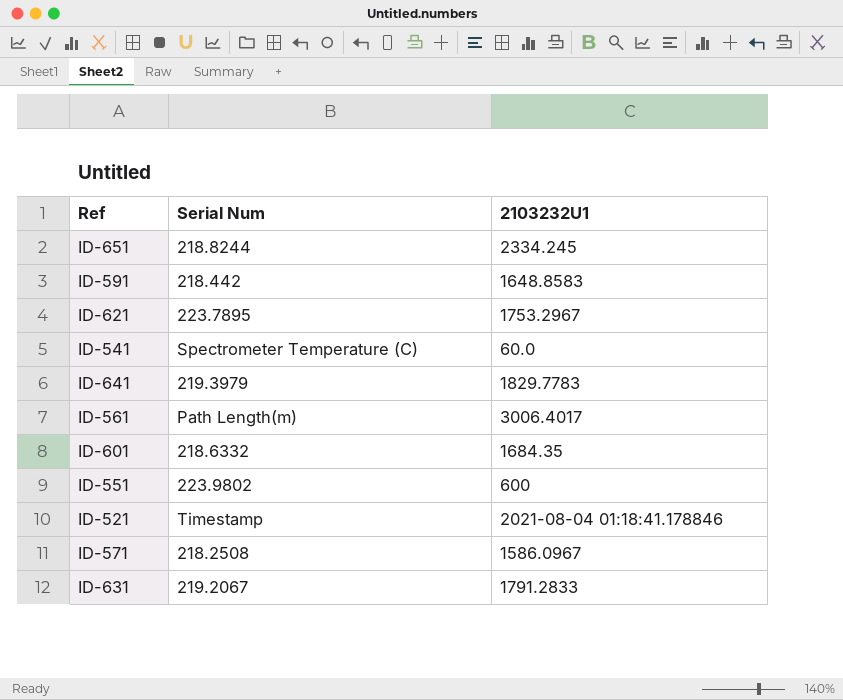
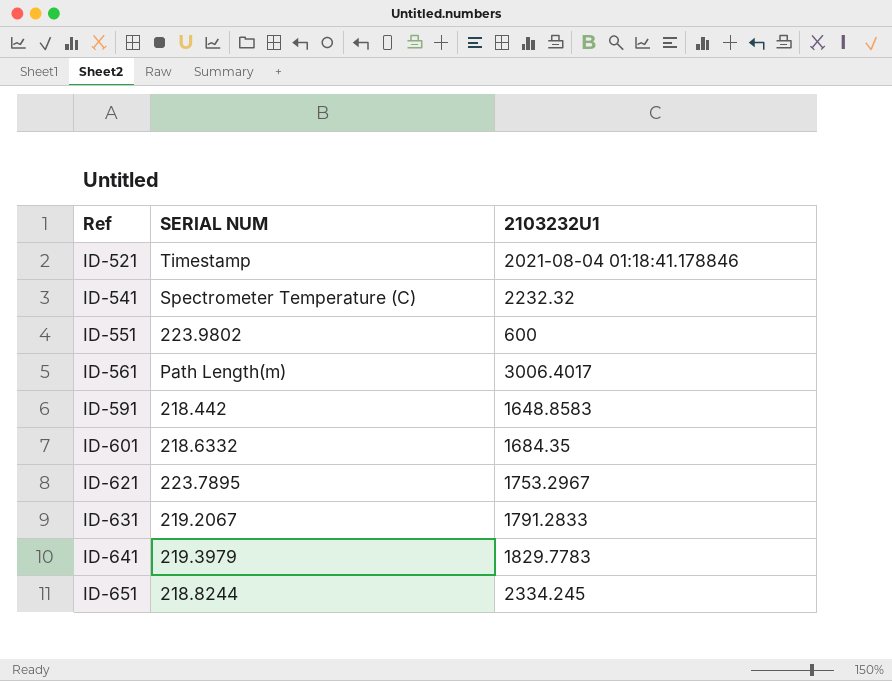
row order: none -> Ref ascending
column name: Serial Num -> SERIAL NUM
row ID-571: 218.2508 | 1586.0967 -> none
ID-541 | 2103232U1: 60.0 -> 2232.32

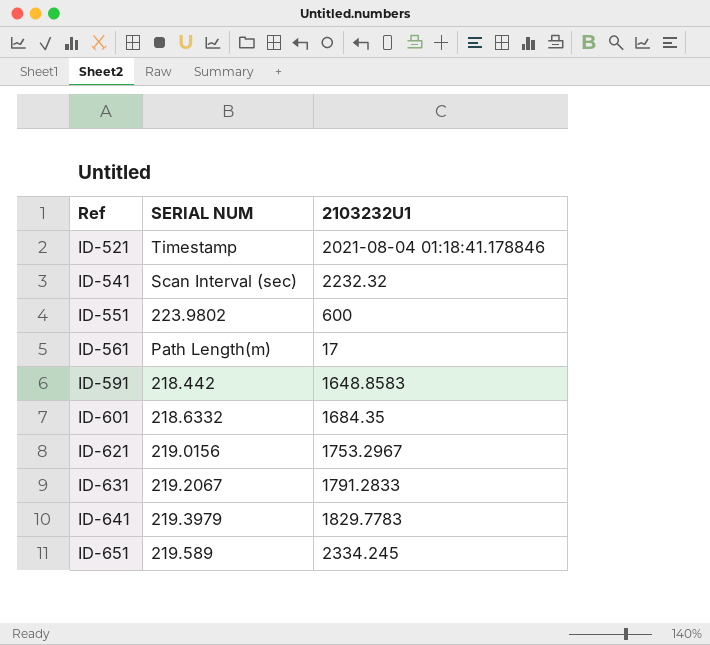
ID-541 | SERIAL NUM: Spectrometer Temperature (C) -> Scan Interval (sec)
ID-561 | 2103232U1: 3006.4017 -> 17
ID-621 | SERIAL NUM: 223.7895 -> 219.0156
ID-651 | SERIAL NUM: 218.8244 -> 219.589

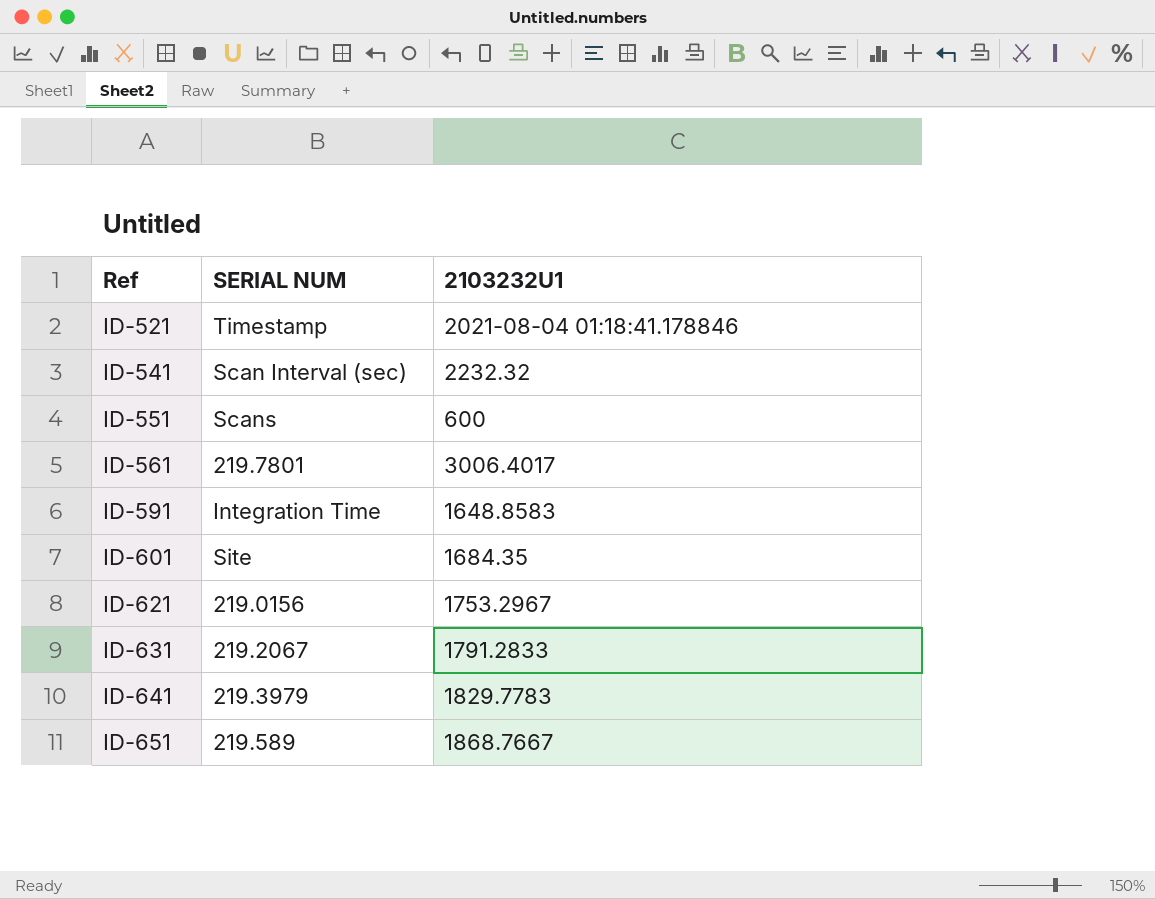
ID-551 | SERIAL NUM: 223.9802 -> Scans
ID-561 | SERIAL NUM: Path Length(m) -> 219.7801
ID-561 | 2103232U1: 17 -> 3006.4017
ID-591 | SERIAL NUM: 218.442 -> Integration Time
ID-601 | SERIAL NUM: 218.6332 -> Site
ID-651 | 2103232U1: 2334.245 -> 1868.7667

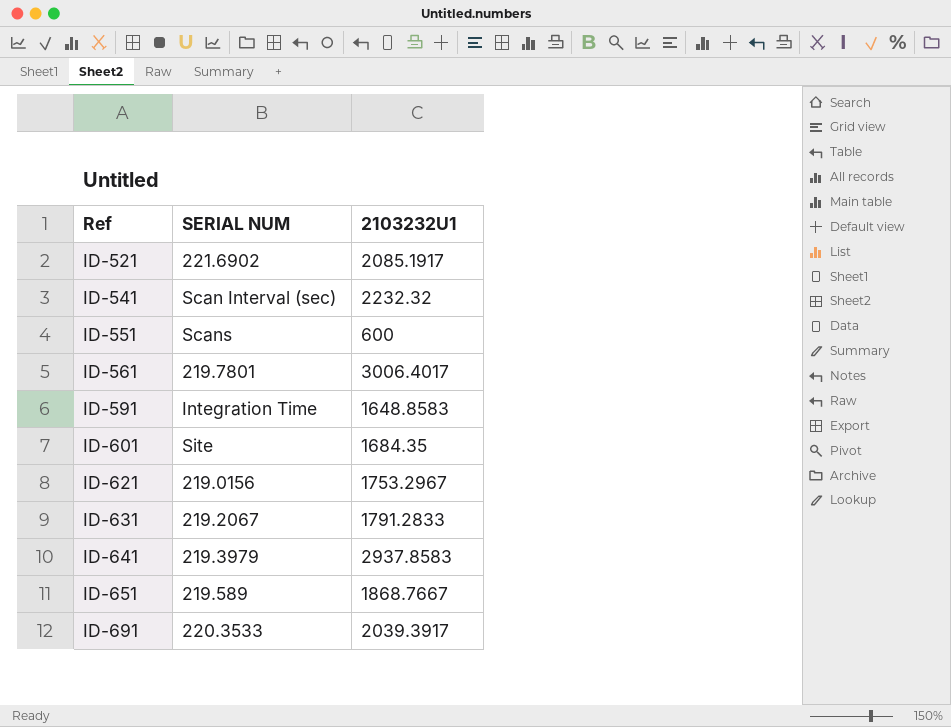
ID-521 | SERIAL NUM: Timestamp -> 221.6902
ID-521 | 2103232U1: 2021-08-04 01:18:41.178846 -> 2085.1917
ID-641 | 2103232U1: 1829.7783 -> 2937.8583
row ID-691: none -> 220.3533 | 2039.3917

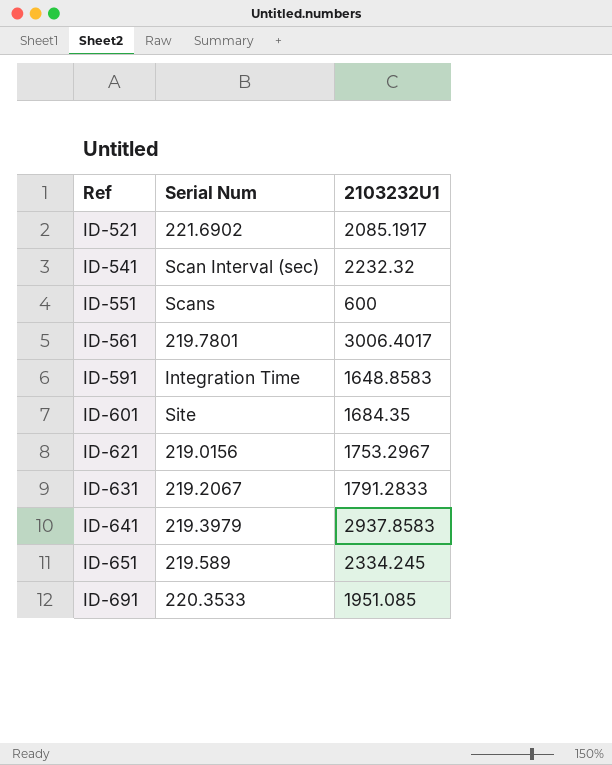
column name: SERIAL NUM -> Serial Num
ID-651 | 2103232U1: 1868.7667 -> 2334.245
ID-691 | 2103232U1: 2039.3917 -> 1951.085

